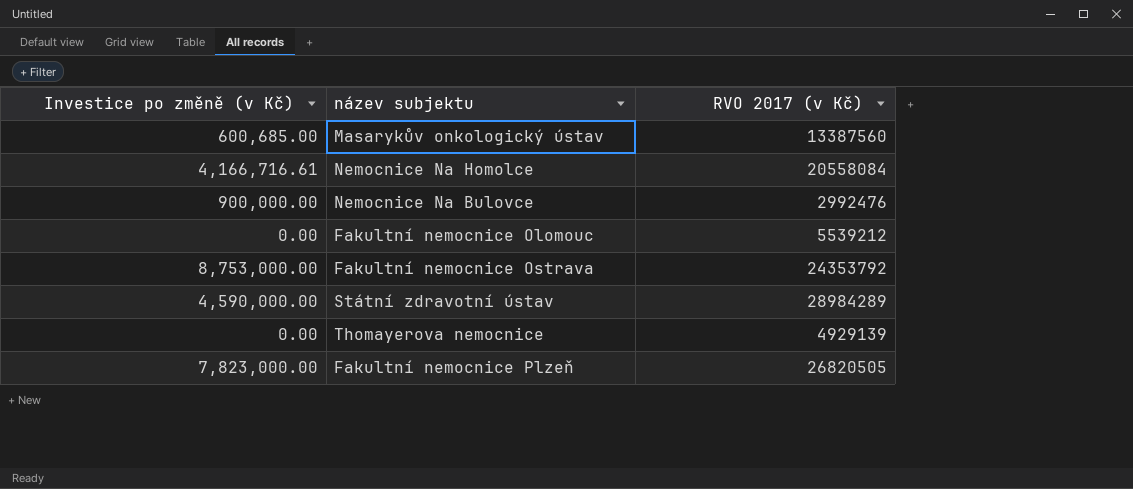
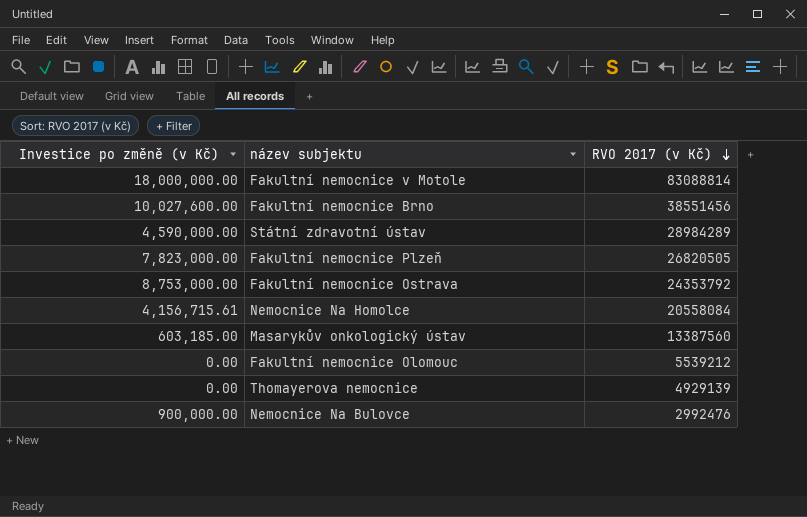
row order: none -> RVO 2017 (v Kč) descending
row Fakultní nemocnice v Motole: none -> 18,000,000.00 | 83088814
row Fakultní nemocnice Brno: none -> 10,027,600.00 | 38551456
Nemocnice Na Homolce | Investice po změně (v Kč): 4,166,716.61 -> 4,156,715.61
Masarykův onkologický ústav | Investice po změně (v Kč): 600,685.00 -> 603,185.00

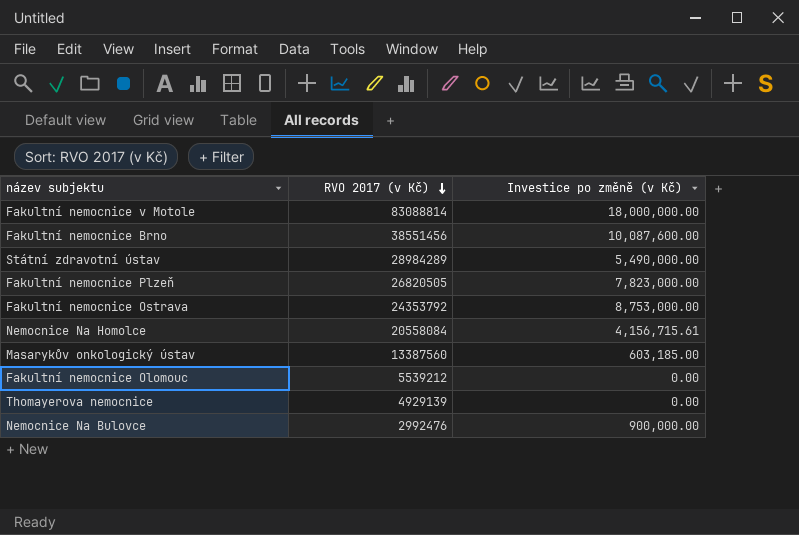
column Investice po změně (v Kč) | position: 1 -> 3
Fakultní nemocnice Brno | Investice po změně (v Kč): 10,027,600.00 -> 10,087,600.00
Státní zdravotní ústav | Investice po změně (v Kč): 4,590,000.00 -> 5,490,000.00

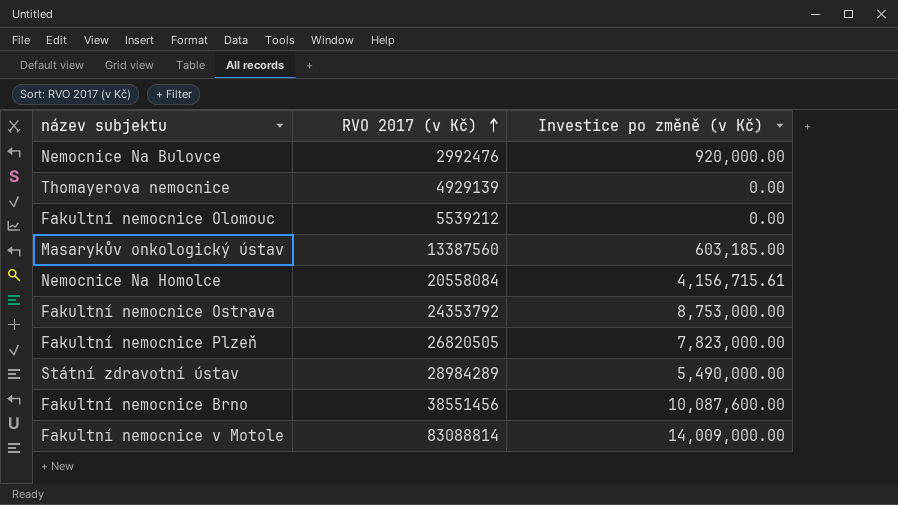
row order: RVO 2017 (v Kč) descending -> RVO 2017 (v Kč) ascending
Nemocnice Na Bulovce | Investice po změně (v Kč): 900,000.00 -> 920,000.00
Fakultní nemocnice v Motole | Investice po změně (v Kč): 18,000,000.00 -> 14,009,000.00

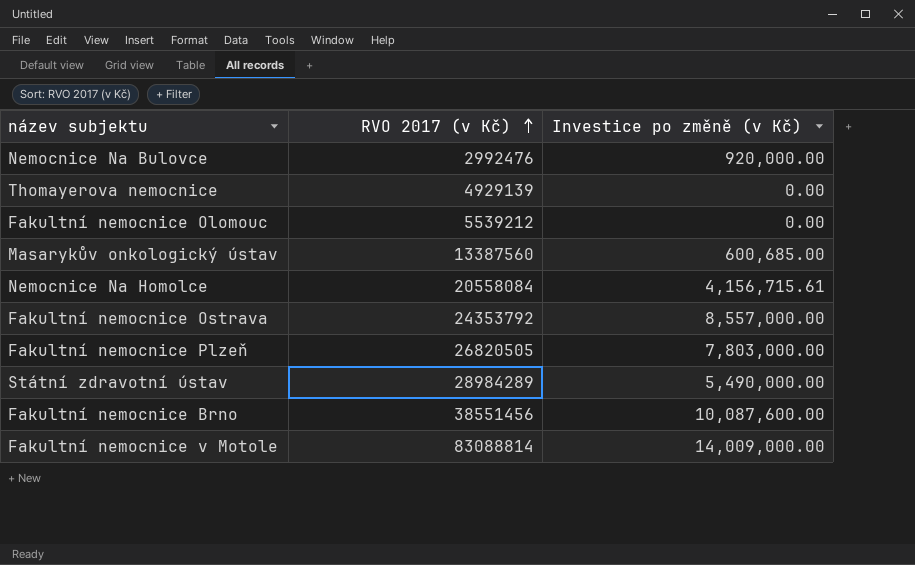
Masarykův onkologický ústav | Investice po změně (v Kč): 603,185.00 -> 600,685.00
Fakultní nemocnice Ostrava | Investice po změně (v Kč): 8,753,000.00 -> 8,557,000.00
Fakultní nemocnice Plzeň | Investice po změně (v Kč): 7,823,000.00 -> 7,803,000.00

